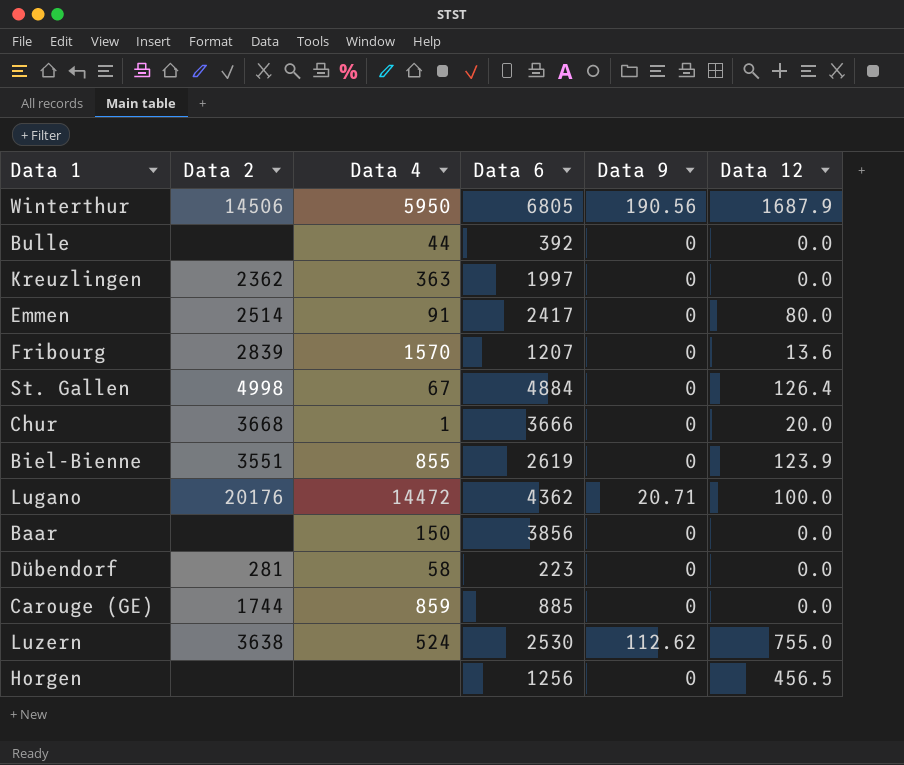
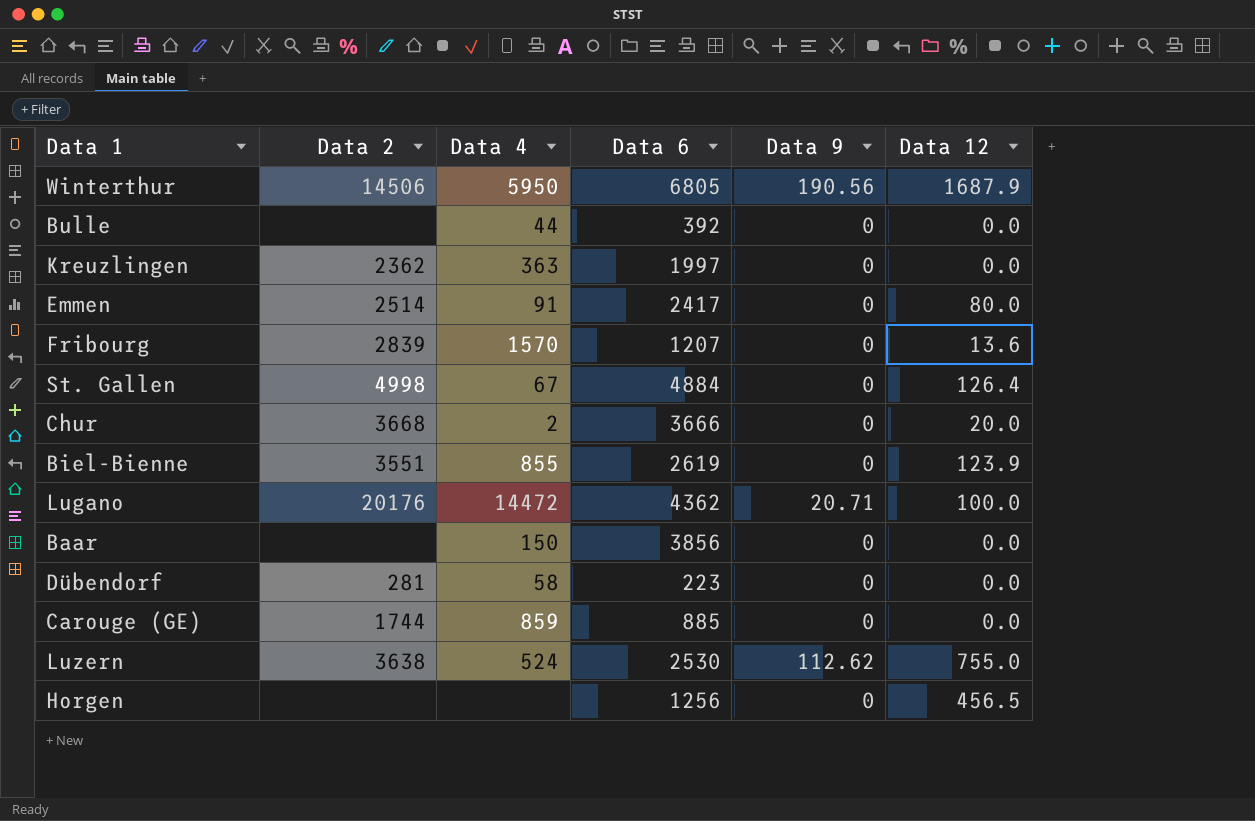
Chur | Data 4: 1 -> 2

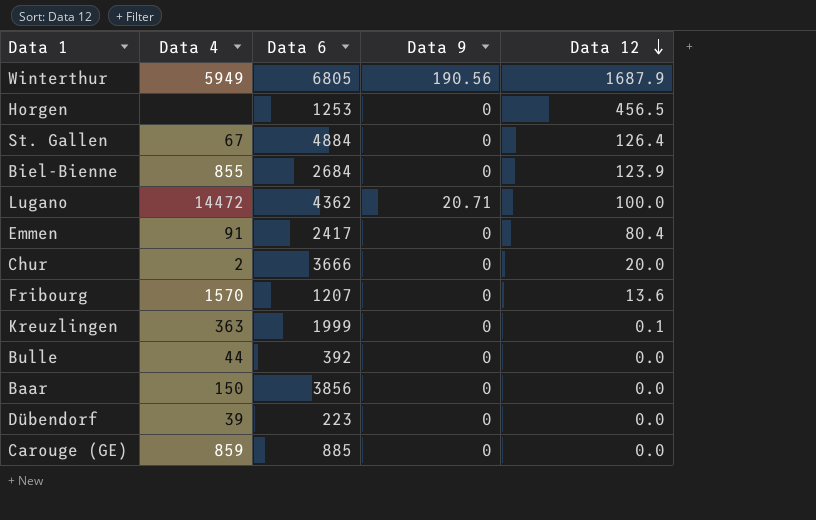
row order: none -> Data 12 descending
column Data 2 | position: 2 -> none
row Luzern: 3638 | 524 | 2530 | 112.62 | 755.0 -> none
Winterthur | Data 4: 5950 -> 5949
Horgen | Data 6: 1256 -> 1253
Biel-Bienne | Data 6: 2619 -> 2684
Emmen | Data 12: 80.0 -> 80.4
Kreuzlingen | Data 6: 1997 -> 1999
Kreuzlingen | Data 12: 0.0 -> 0.1
Dübendorf | Data 4: 58 -> 39

